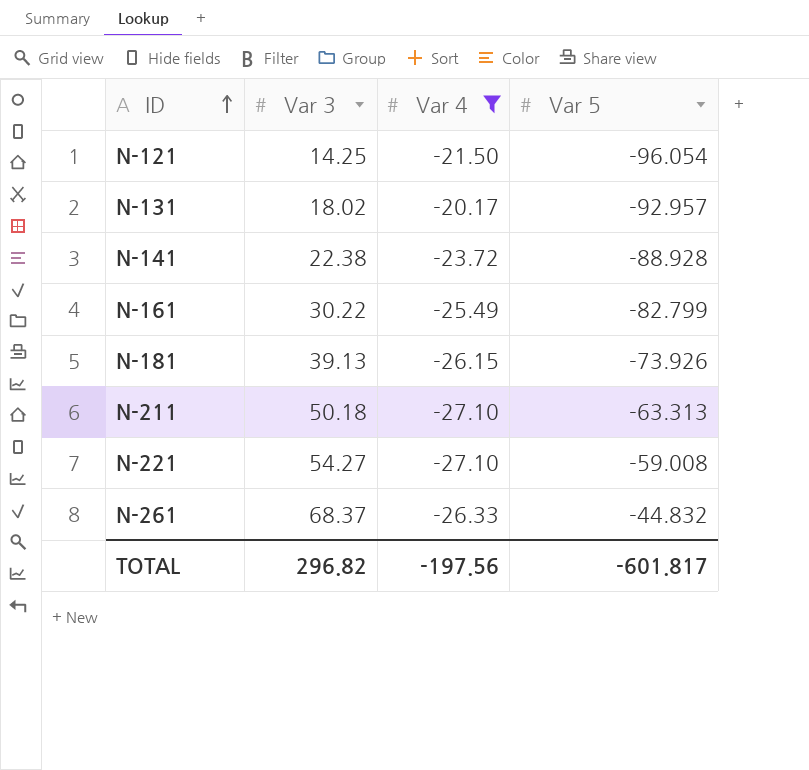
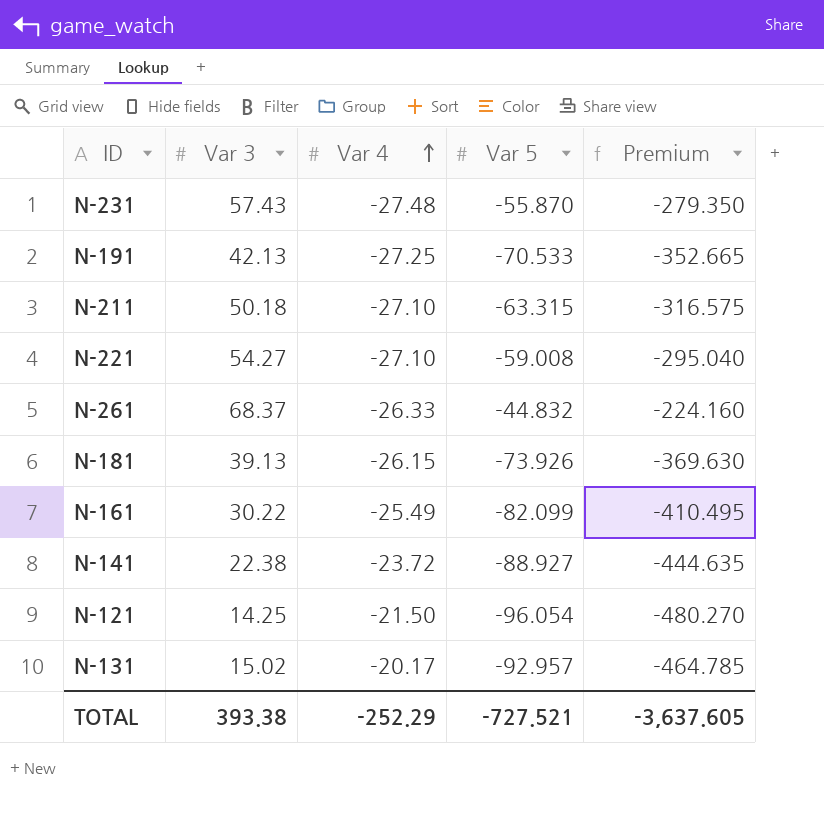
filter: Var 4 >= -27.10 -> none
row order: ID ascending -> Var 4 ascending
column Premium | formula: none -> [Var 5] * 5
N-211 | Var 5: -63.313 -> -63.315
N-161 | Var 5: -82.799 -> -82.099
N-141 | Var 5: -88.928 -> -88.927
N-131 | Var 3: 18.02 -> 15.02
TOTAL | Var 3: 296.82 -> 393.38
TOTAL | Var 4: -197.56 -> -252.29
TOTAL | Var 5: -601.817 -> -727.521

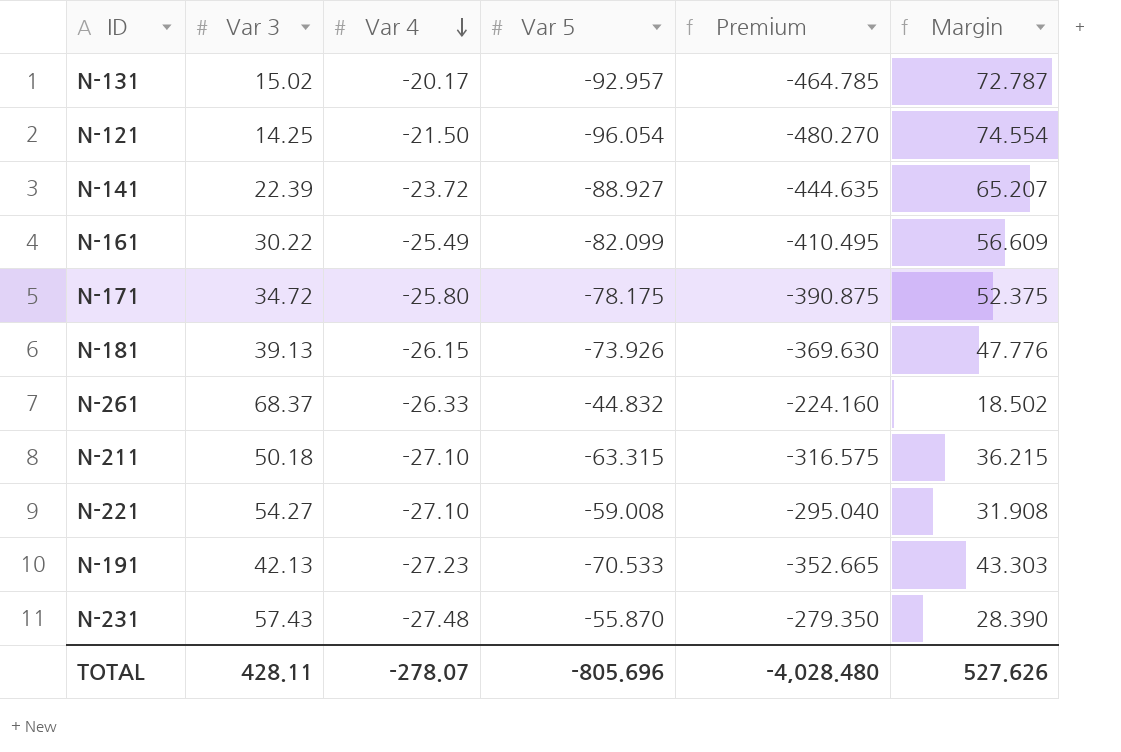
row order: Var 4 ascending -> Var 4 descending
column Margin | formula: none -> [Var 4] - [Var 5]
N-141 | Var 3: 22.38 -> 22.39
row N-171: none -> 34.72 | -25.80 | -78.175 | -390.875 | 52.375
N-191 | Var 4: -27.25 -> -27.23
TOTAL | Var 3: 393.38 -> 428.11
TOTAL | Var 4: -252.29 -> -278.07
TOTAL | Var 5: -727.521 -> -805.696
TOTAL | Premium: -3,637.605 -> -4,028.480

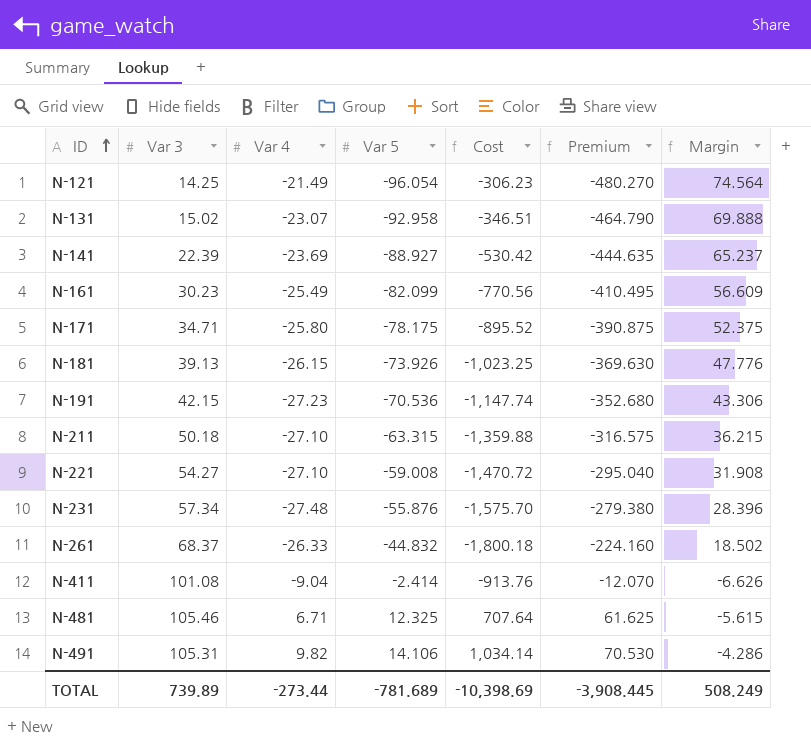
row order: Var 4 descending -> ID ascending
column Cost | formula: none -> [Var 3] * [Var 4]
N-121 | Var 4: -21.50 -> -21.49
N-121 | Margin: 74.554 -> 74.564
N-131 | Var 4: -20.17 -> -23.07
N-131 | Var 5: -92.957 -> -92.958
N-131 | Premium: -464.785 -> -464.790
N-131 | Margin: 72.787 -> 69.888
N-141 | Var 4: -23.72 -> -23.69
N-141 | Margin: 65.207 -> 65.237
N-161 | Var 3: 30.22 -> 30.23
N-171 | Var 3: 34.72 -> 34.71
N-191 | Var 3: 42.13 -> 42.15
N-191 | Var 5: -70.533 -> -70.536
N-191 | Premium: -352.665 -> -352.680
N-191 | Margin: 43.303 -> 43.306
N-231 | Var 3: 57.43 -> 57.34
N-231 | Var 5: -55.870 -> -55.876
N-231 | Premium: -279.350 -> -279.380
N-231 | Margin: 28.390 -> 28.396
row N-411: none -> 101.08 | -9.04 | -2.414 | -913.76 | -12.070 | -6.626
row N-481: none -> 105.46 | 6.71 | 12.325 | 707.64 | 61.625 | -5.615
row N-491: none -> 105.31 | 9.82 | 14.106 | 1,034.14 | 70.530 | -4.286
TOTAL | Var 3: 428.11 -> 739.89
TOTAL | Var 4: -278.07 -> -273.44
TOTAL | Var 5: -805.696 -> -781.689
TOTAL | Premium: -4,028.480 -> -3,908.445
TOTAL | Margin: 527.626 -> 508.249

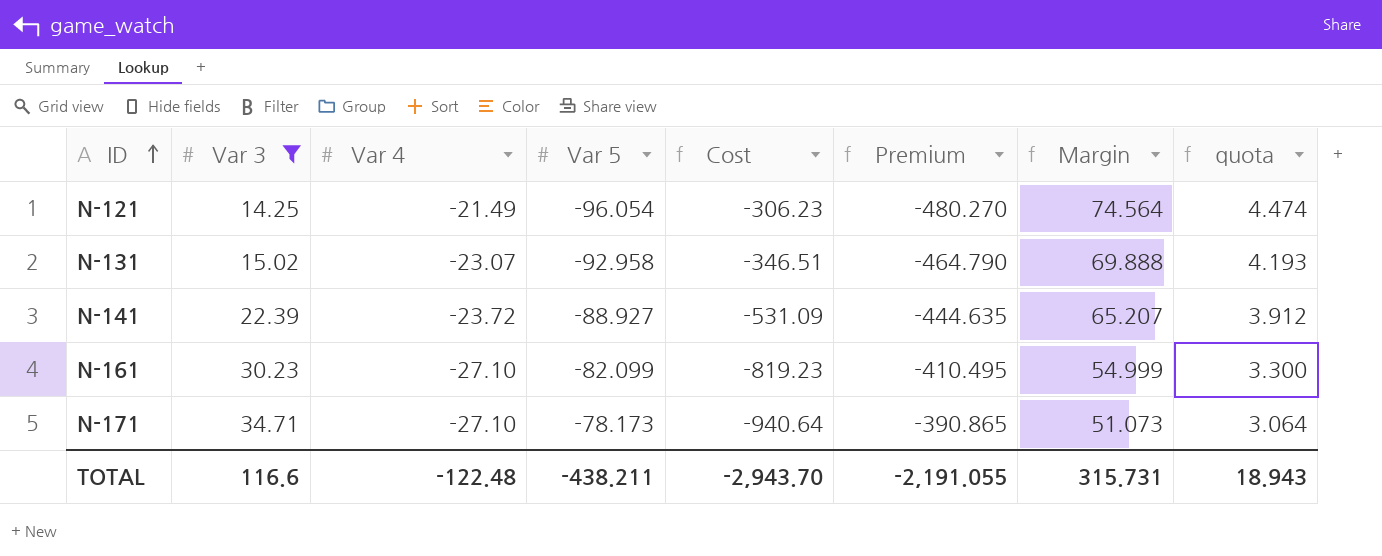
filter: none -> Var 3 <= 34.71
column quota | formula: none -> [Margin] * 0.06
N-141 | Var 4: -23.69 -> -23.72
N-141 | Cost: -530.42 -> -531.09
N-141 | Margin: 65.237 -> 65.207
N-161 | Var 4: -25.49 -> -27.10
N-161 | Cost: -770.56 -> -819.23
N-161 | Margin: 56.609 -> 54.999
N-171 | Var 4: -25.80 -> -27.10
N-171 | Var 5: -78.175 -> -78.173
N-171 | Cost: -895.52 -> -940.64
N-171 | Premium: -390.875 -> -390.865
N-171 | Margin: 52.375 -> 51.073
TOTAL | Var 3: 739.89 -> 116.6
TOTAL | Var 4: -273.44 -> -122.48
TOTAL | Var 5: -781.689 -> -438.211
TOTAL | Cost: -10,398.69 -> -2,943.70
TOTAL | Premium: -3,908.445 -> -2,191.055
TOTAL | Margin: 508.249 -> 315.731

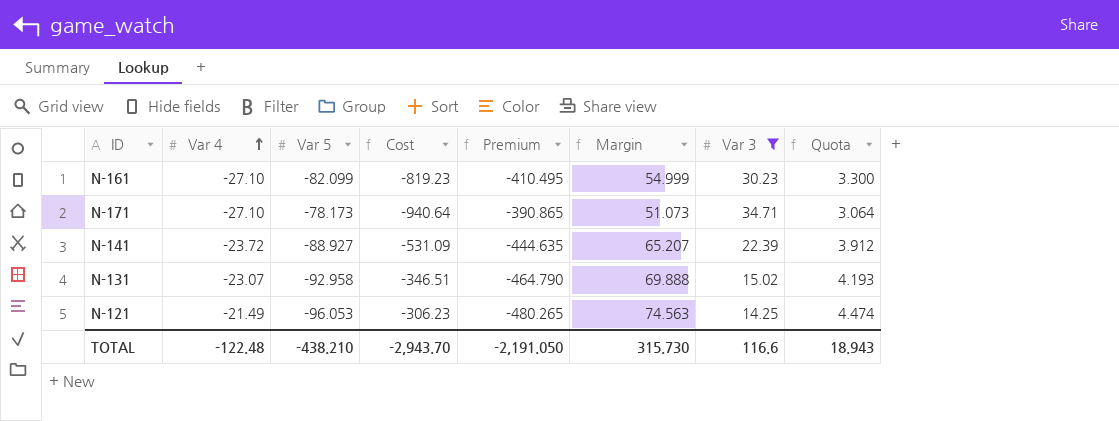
row order: ID ascending -> Var 4 ascending
column Var 3 | position: 2 -> 7
column name: quota -> Quota
N-121 | Var 5: -96.054 -> -96.053
N-121 | Premium: -480.270 -> -480.265
N-121 | Margin: 74.564 -> 74.563
TOTAL | Var 5: -438.211 -> -438.210
TOTAL | Premium: -2,191.055 -> -2,191.050
TOTAL | Margin: 315.731 -> 315.730

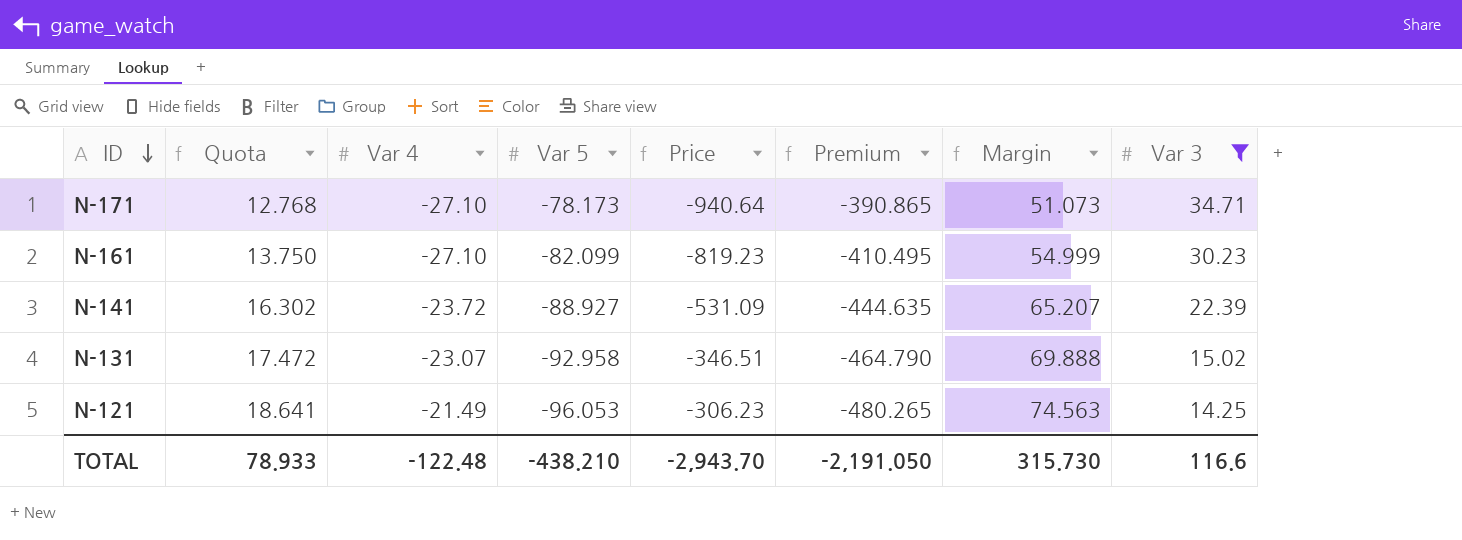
row order: Var 4 ascending -> ID descending
column Quota | formula: [Margin] * 0.06 -> [Margin] * 0.25
column Quota | position: 8 -> 2
column name: Cost -> Price
TOTAL | Quota: 18.943 -> 78.933

